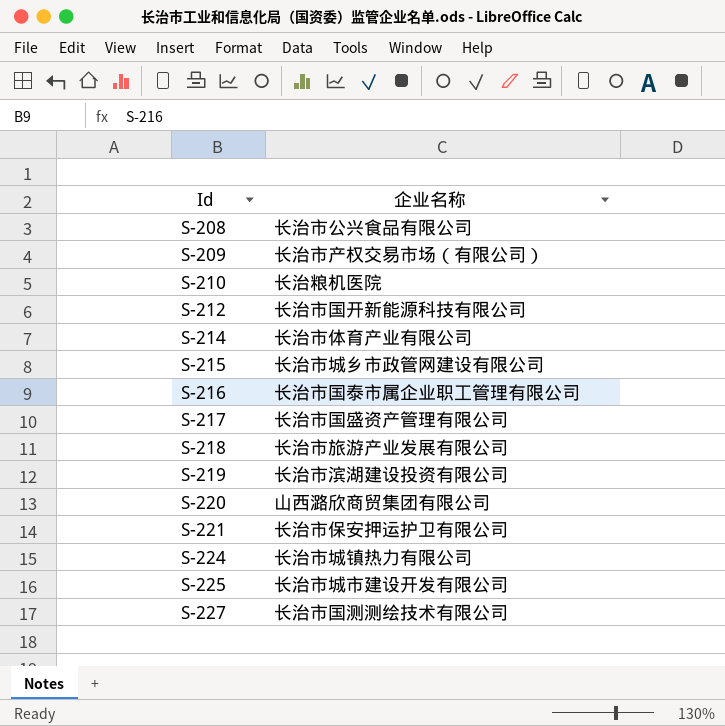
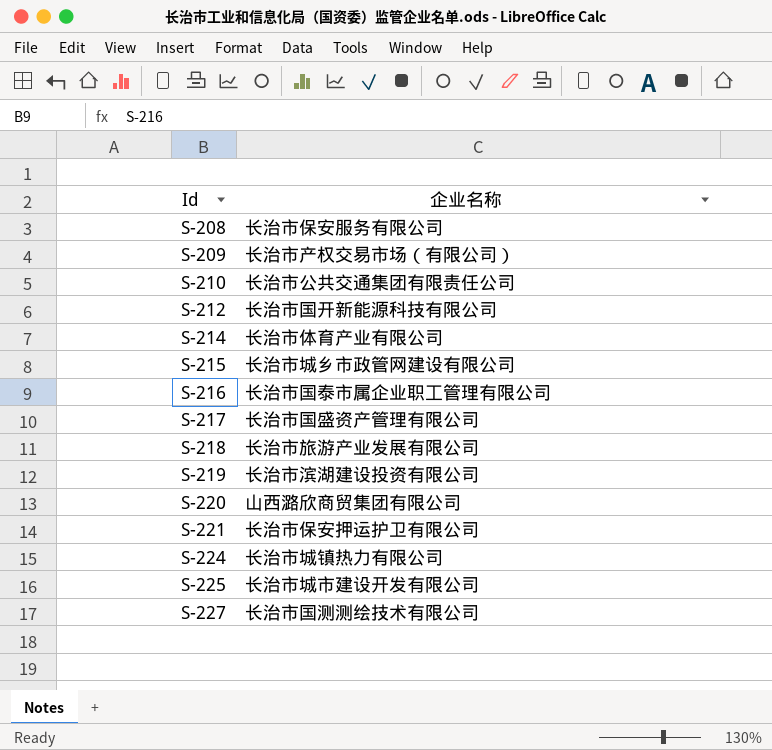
S-208 | 企业名称: 长治市公兴食品有限公司 -> 长治市保安服务有限公司
S-210 | 企业名称: 长治粮机医院 -> 长治市公共交通集团有限责任公司

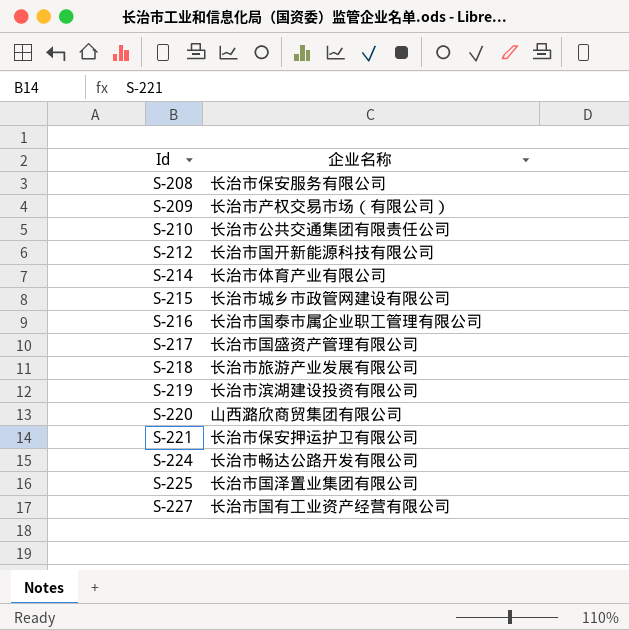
S-224 | 企业名称: 长治市城镇热力有限公司 -> 长治市畅达公路开发有限公司
S-225 | 企业名称: 长治市城市建设开发有限公司 -> 长治市国泽置业集团有限公司
S-227 | 企业名称: 长治市国测测绘技术有限公司 -> 长治市国有工业资产经营有限公司

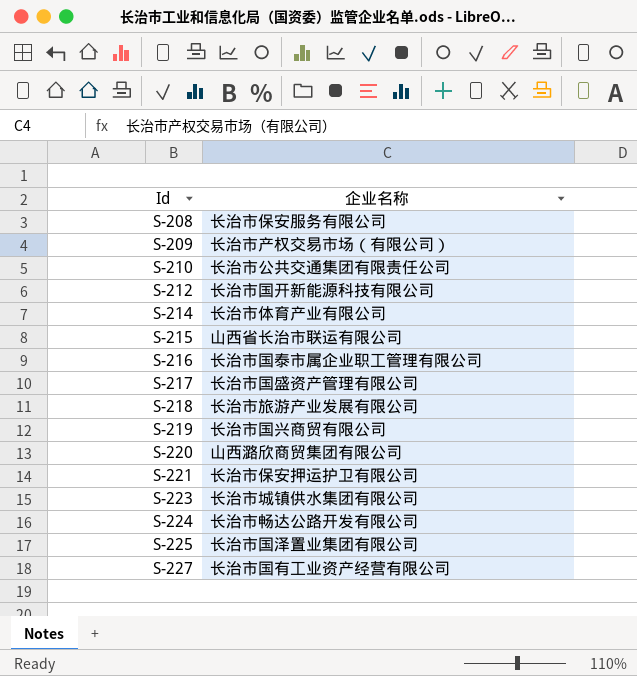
S-215 | 企业名称: 长治市城乡市政管网建设有限公司 -> 山西省长治市联运有限公司
S-219 | 企业名称: 长治市滨湖建设投资有限公司 -> 长治市国兴商贸有限公司
row S-223: none -> 长治市城镇供水集团有限公司

